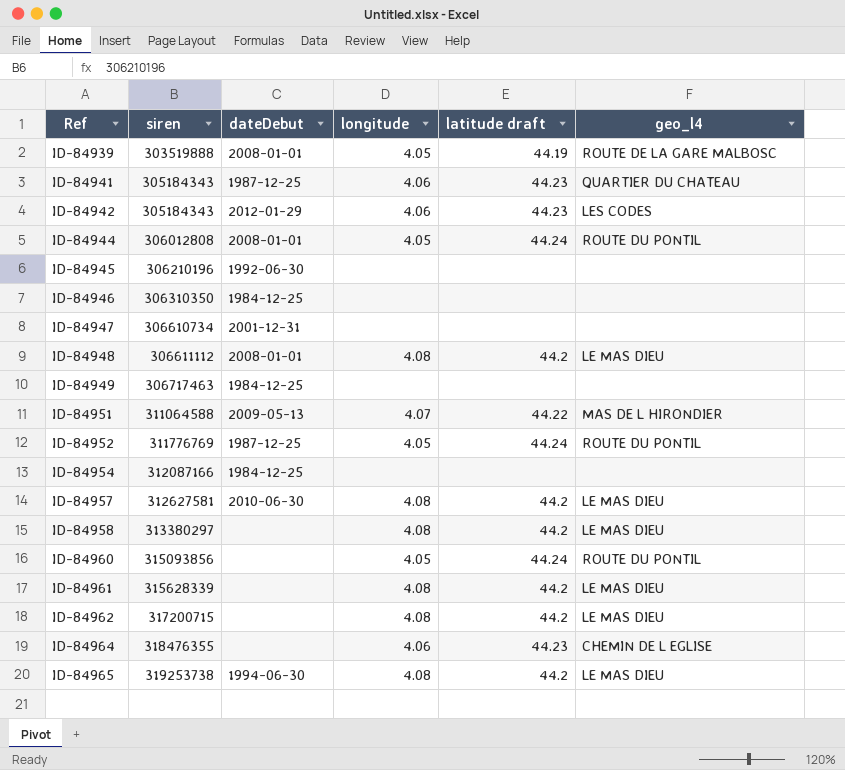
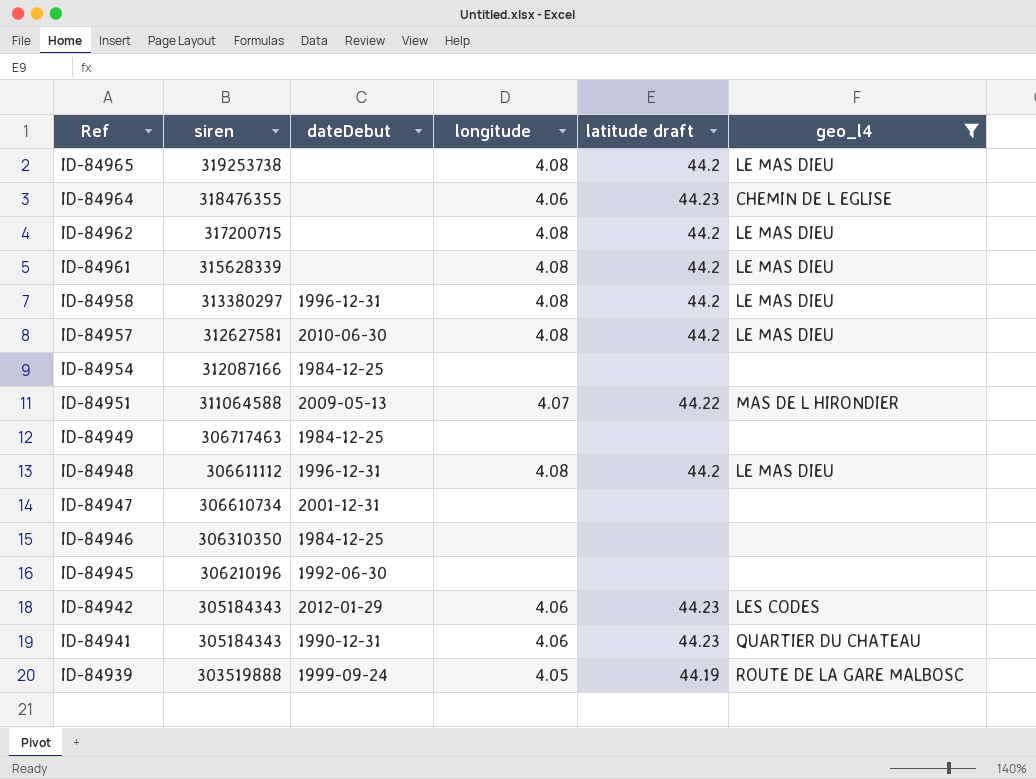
filter: none -> geo_l4 != ROUTE DU PONTIL
row order: Ref ascending -> Ref descending
ID-84965 | dateDebut: 1994-06-30 -> none
ID-84958 | dateDebut: none -> 1996-12-31
ID-84948 | dateDebut: 2008-01-01 -> 1996-12-31
ID-84941 | dateDebut: 1987-12-25 -> 1990-12-31
ID-84939 | dateDebut: 2008-01-01 -> 1999-09-24

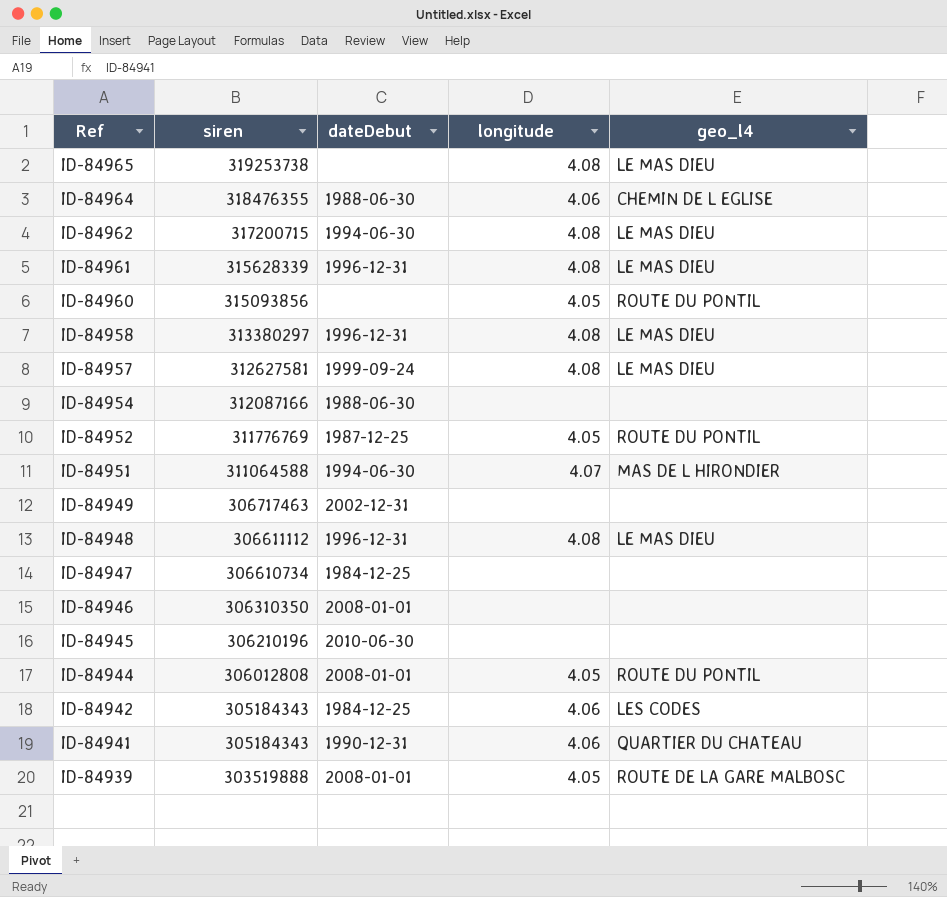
filter: geo_l4 != ROUTE DU PONTIL -> none
column latitude draft | position: 5 -> none
ID-84964 | dateDebut: none -> 1988-06-30
ID-84962 | dateDebut: none -> 1994-06-30
ID-84961 | dateDebut: none -> 1996-12-31
ID-84957 | dateDebut: 2010-06-30 -> 1999-09-24
ID-84954 | dateDebut: 1984-12-25 -> 1988-06-30
ID-84951 | dateDebut: 2009-05-13 -> 1994-06-30
ID-84949 | dateDebut: 1984-12-25 -> 2002-12-31
ID-84947 | dateDebut: 2001-12-31 -> 1984-12-25
ID-84946 | dateDebut: 1984-12-25 -> 2008-01-01
ID-84945 | dateDebut: 1992-06-30 -> 2010-06-30
ID-84942 | dateDebut: 2012-01-29 -> 1984-12-25
ID-84939 | dateDebut: 1999-09-24 -> 2008-01-01

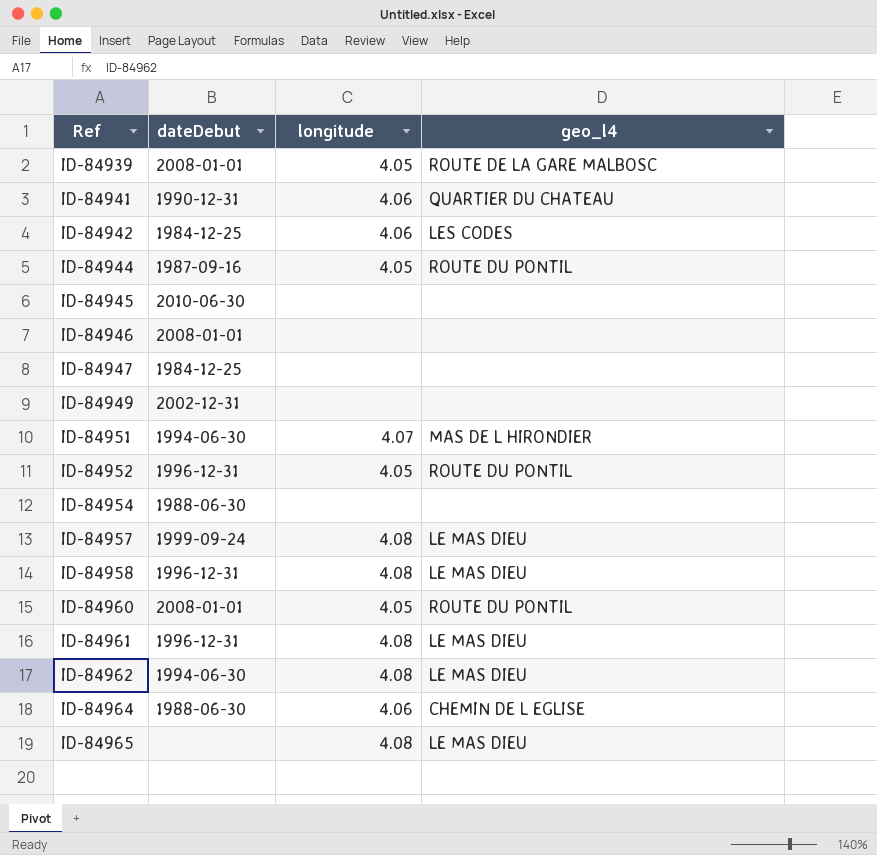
row order: Ref descending -> Ref ascending
column siren | position: 2 -> none
row ID-84948: 306611112 | 1996-12-31 | 4.08 | LE MAS DIEU -> none
ID-84944 | dateDebut: 2008-01-01 -> 1987-09-16
ID-84952 | dateDebut: 1987-12-25 -> 1996-12-31
ID-84960 | dateDebut: none -> 2008-01-01

